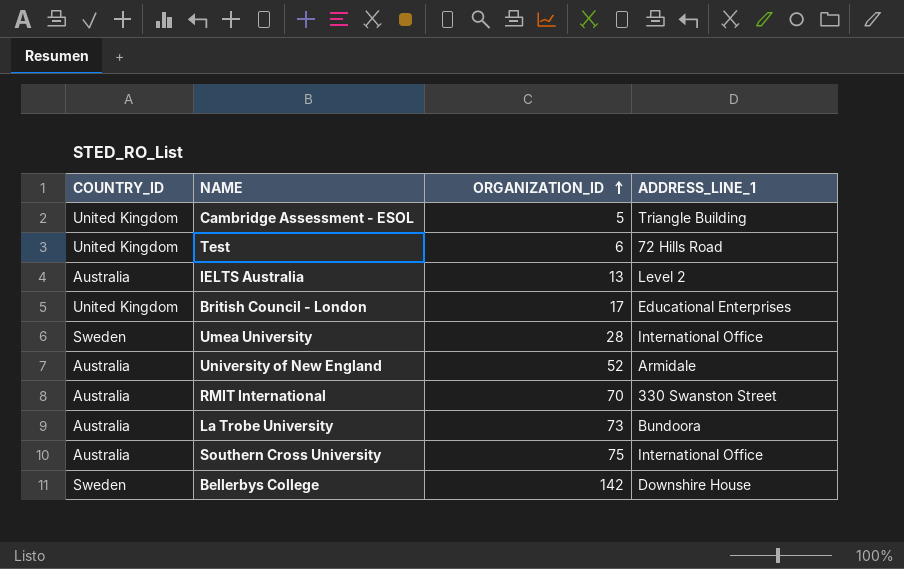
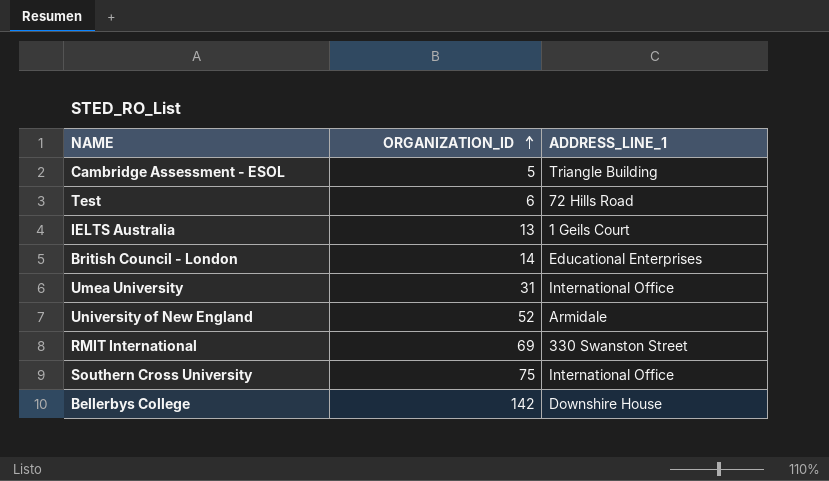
column COUNTRY_ID | position: 1 -> none
row La Trobe University: Australia | 73 | Bundoora -> none
IELTS Australia | ADDRESS_LINE_1: Level 2 -> 1 Geils Court
British Council - London | ORGANIZATION_ID: 17 -> 14
Umea University | ORGANIZATION_ID: 28 -> 31
RMIT International | ORGANIZATION_ID: 70 -> 69

